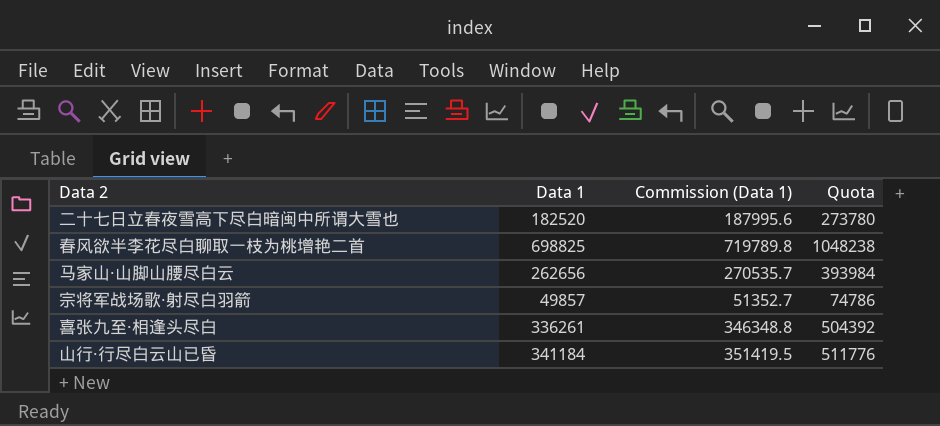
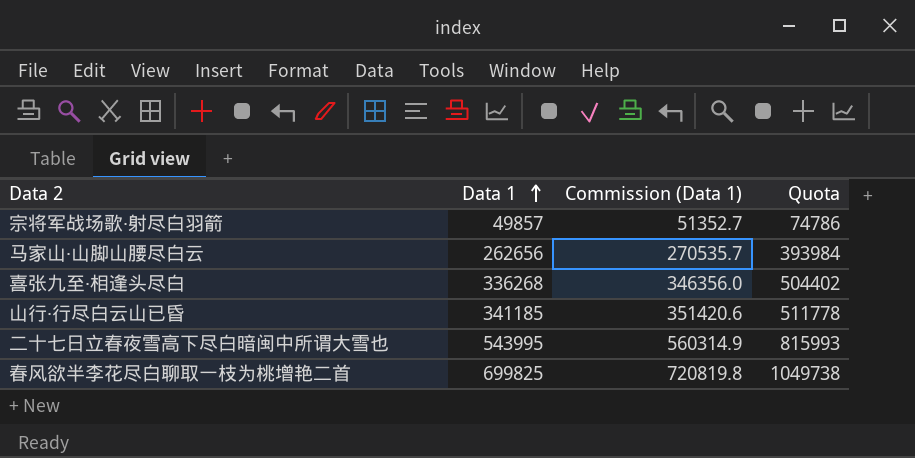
row order: none -> Data 1 ascending
喜张九至·相逢头尽白 | Data 1: 336261 -> 336268
喜张九至·相逢头尽白 | Commission (Data 1): 346348.8 -> 346356.0
喜张九至·相逢头尽白 | Quota: 504392 -> 504402
山行·行尽白云山已昏 | Data 1: 341184 -> 341185
山行·行尽白云山已昏 | Commission (Data 1): 351419.5 -> 351420.6
山行·行尽白云山已昏 | Quota: 511776 -> 511778
二十七日立春夜雪高下尽白暗闽中所谓大雪也 | Data 1: 182520 -> 543995
二十七日立春夜雪高下尽白暗闽中所谓大雪也 | Commission (Data 1): 187995.6 -> 560314.9
二十七日立春夜雪高下尽白暗闽中所谓大雪也 | Quota: 273780 -> 815993
春风欲半李花尽白聊取一枝为桃增艳二首 | Data 1: 698825 -> 699825
春风欲半李花尽白聊取一枝为桃增艳二首 | Commission (Data 1): 719789.8 -> 720819.8
春风欲半李花尽白聊取一枝为桃增艳二首 | Quota: 1048238 -> 1049738

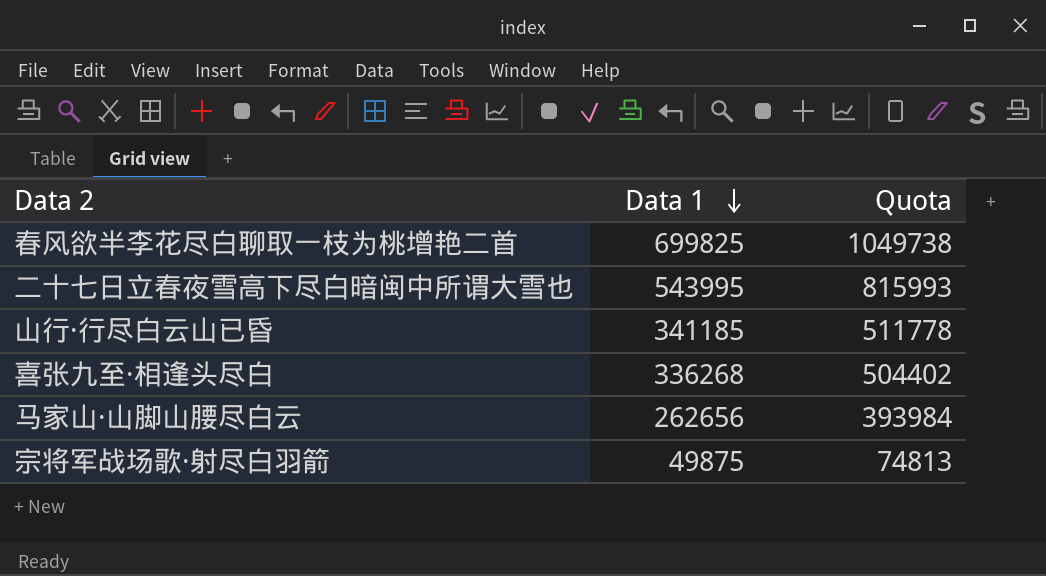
row order: Data 1 ascending -> Data 1 descending
column Commission (Data 1) | formula: [Data 1] * 1.03 -> none
宗将军战场歌·射尽白羽箭 | Data 1: 49857 -> 49875
宗将军战场歌·射尽白羽箭 | Quota: 74786 -> 74813

